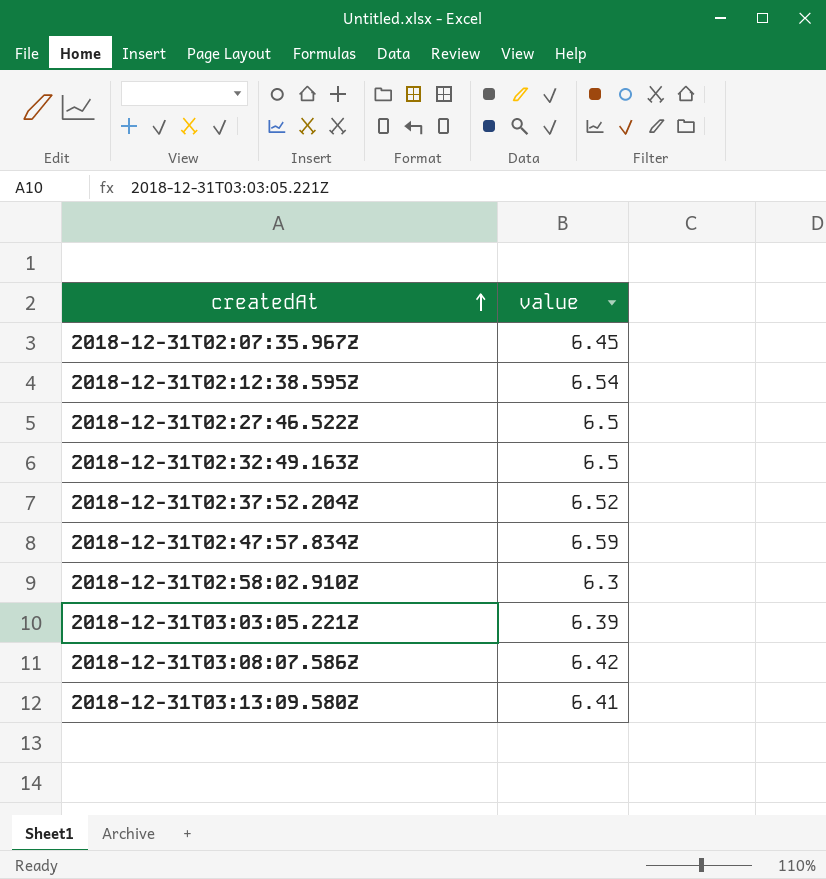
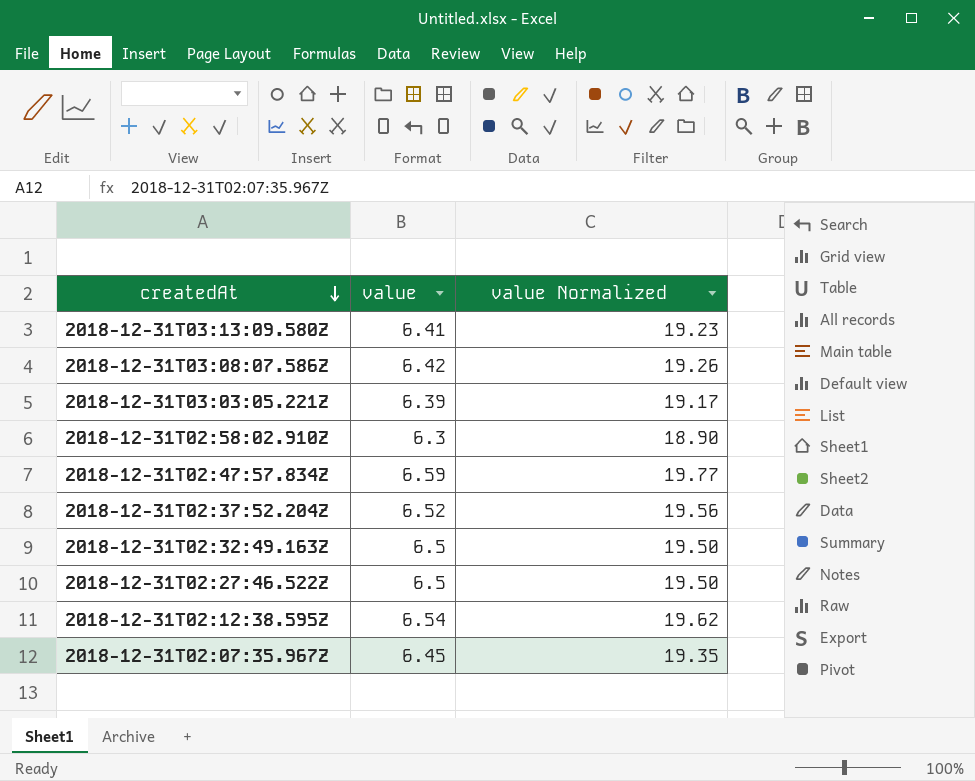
row order: createdAt ascending -> createdAt descending
column value Normalized | formula: none -> [value] * 3

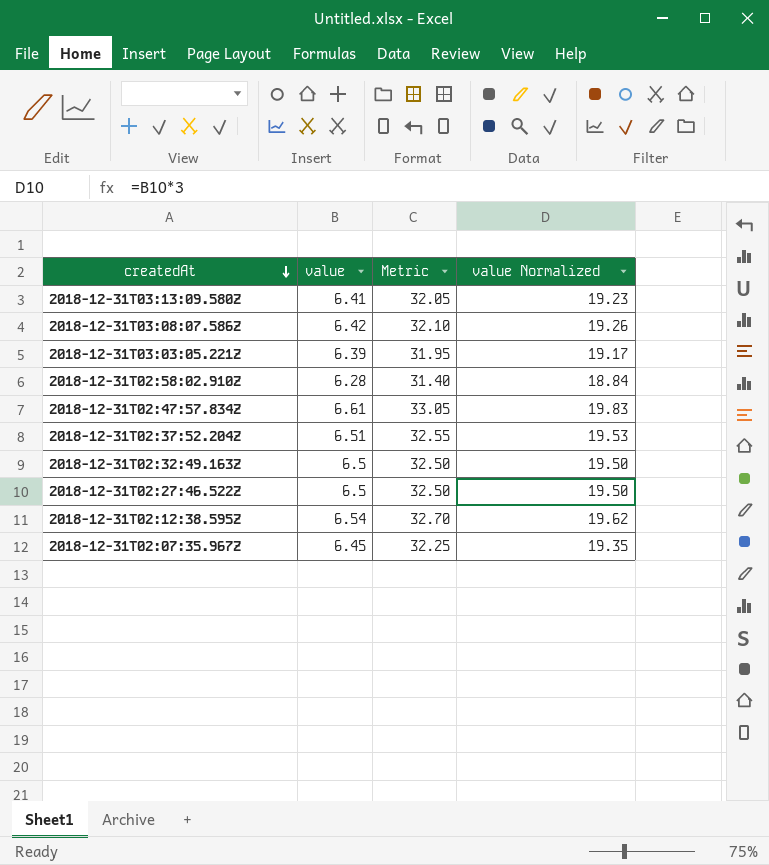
column Metric | formula: none -> [value] * 5
2018-12-31T02:58:02.910Z | value: 6.3 -> 6.28
2018-12-31T02:58:02.910Z | value Normalized: 18.90 -> 18.84
2018-12-31T02:47:57.834Z | value: 6.59 -> 6.61
2018-12-31T02:47:57.834Z | value Normalized: 19.77 -> 19.83
2018-12-31T02:37:52.204Z | value: 6.52 -> 6.51
2018-12-31T02:37:52.204Z | value Normalized: 19.56 -> 19.53

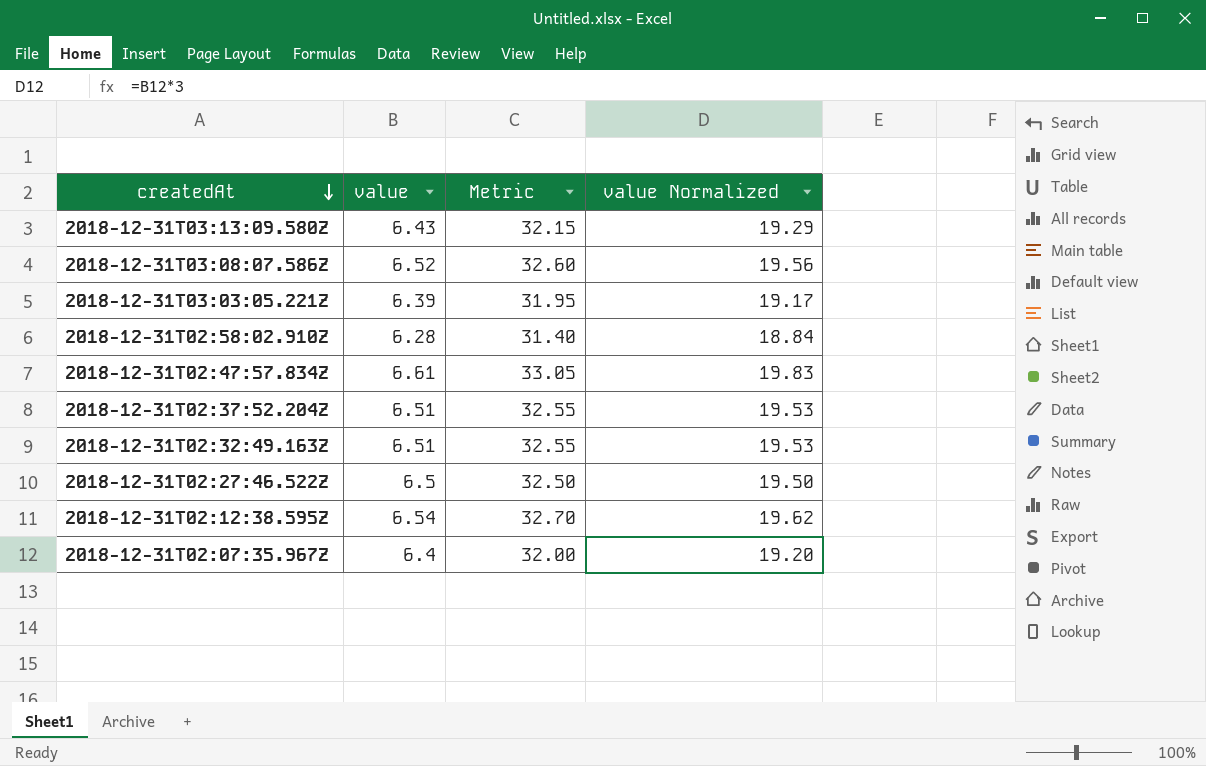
2018-12-31T03:13:09.580Z | value: 6.41 -> 6.43
2018-12-31T03:13:09.580Z | Metric: 32.05 -> 32.15
2018-12-31T03:13:09.580Z | value Normalized: 19.23 -> 19.29
2018-12-31T03:08:07.586Z | value: 6.42 -> 6.52
2018-12-31T03:08:07.586Z | Metric: 32.10 -> 32.60
2018-12-31T03:08:07.586Z | value Normalized: 19.26 -> 19.56
2018-12-31T02:32:49.163Z | value: 6.5 -> 6.51
2018-12-31T02:32:49.163Z | Metric: 32.50 -> 32.55
2018-12-31T02:32:49.163Z | value Normalized: 19.50 -> 19.53
2018-12-31T02:07:35.967Z | value: 6.45 -> 6.4
2018-12-31T02:07:35.967Z | Metric: 32.25 -> 32.00
2018-12-31T02:07:35.967Z | value Normalized: 19.35 -> 19.20

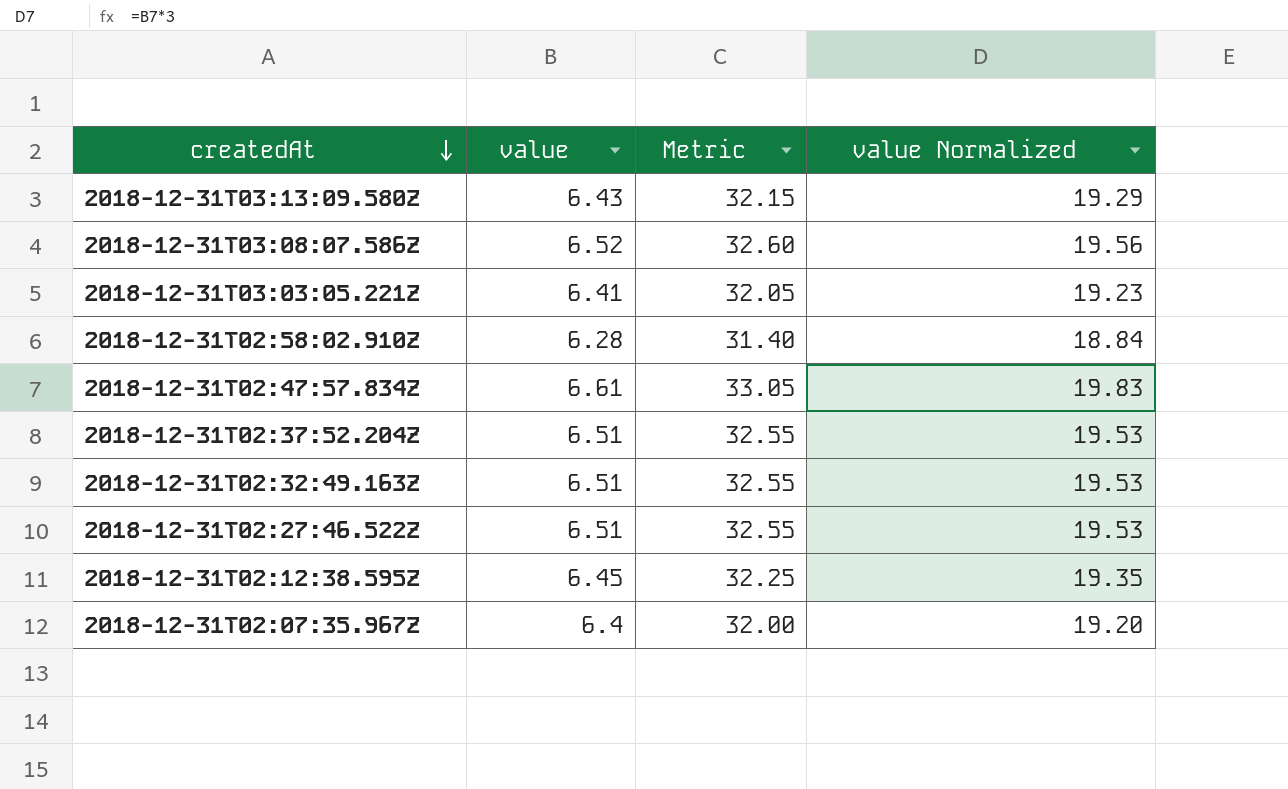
2018-12-31T03:03:05.221Z | value: 6.39 -> 6.41
2018-12-31T03:03:05.221Z | Metric: 31.95 -> 32.05
2018-12-31T03:03:05.221Z | value Normalized: 19.17 -> 19.23
2018-12-31T02:27:46.522Z | value: 6.5 -> 6.51
2018-12-31T02:27:46.522Z | Metric: 32.50 -> 32.55
2018-12-31T02:27:46.522Z | value Normalized: 19.50 -> 19.53
2018-12-31T02:12:38.595Z | value: 6.54 -> 6.45
2018-12-31T02:12:38.595Z | Metric: 32.70 -> 32.25
2018-12-31T02:12:38.595Z | value Normalized: 19.62 -> 19.35

